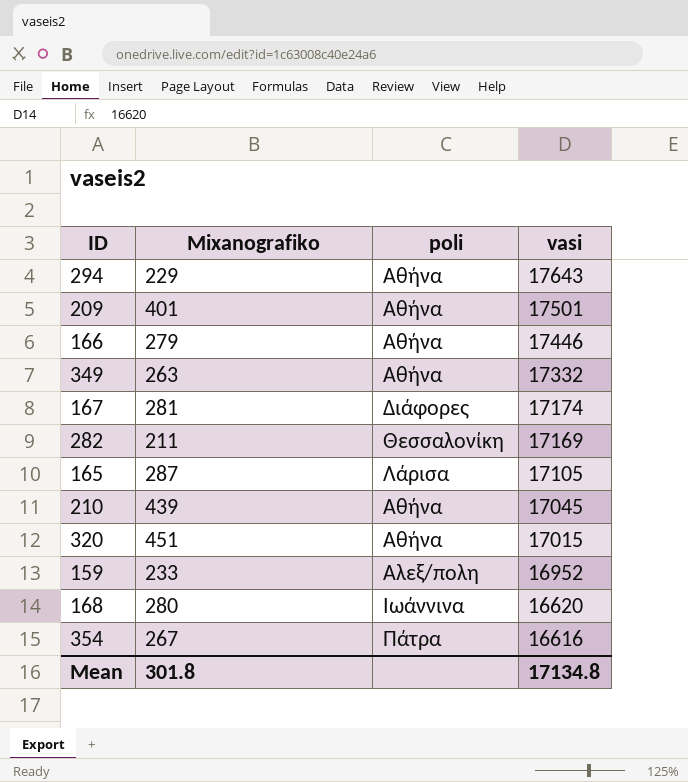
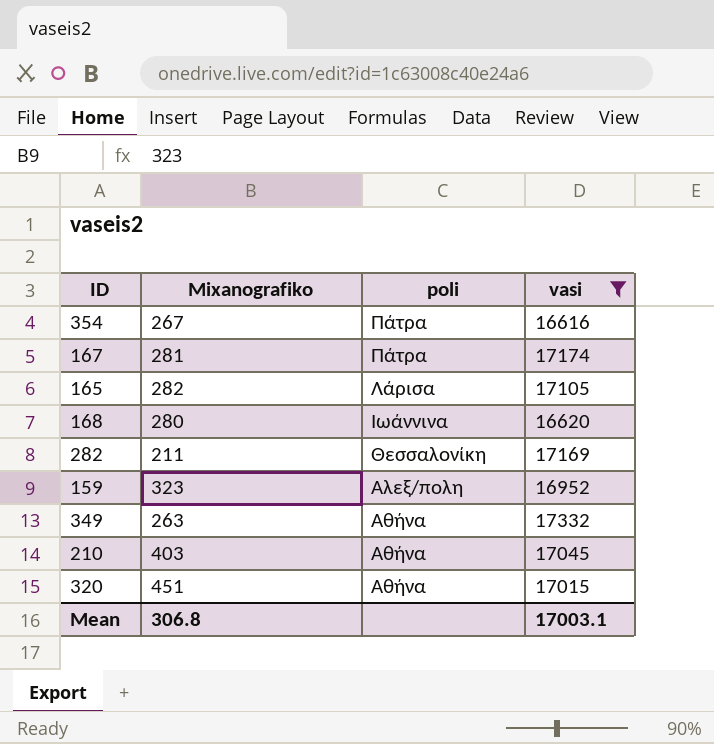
filter: none -> vasi <= 17332
row order: vasi descending -> poli descending
167 | poli: Διάφορες -> Πάτρα
165 | Mixanografiko: 287 -> 282
159 | Mixanografiko: 233 -> 323
210 | Mixanografiko: 439 -> 403
Mean | Mixanografiko: 301.8 -> 306.8
Mean | vasi: 17134.8 -> 17003.1

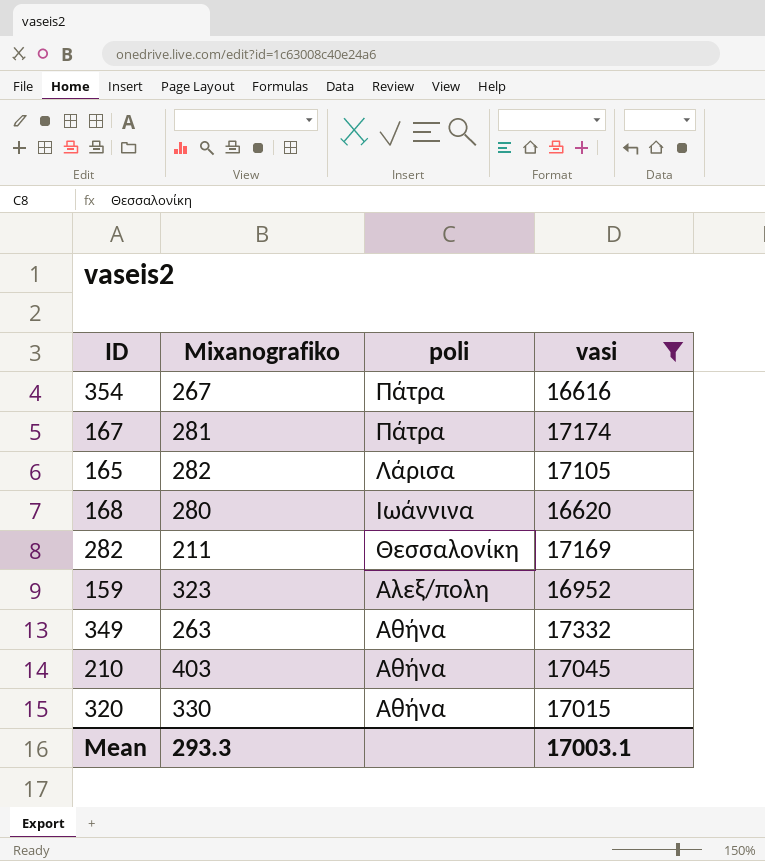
320 | Mixanografiko: 451 -> 330
Mean | Mixanografiko: 306.8 -> 293.3

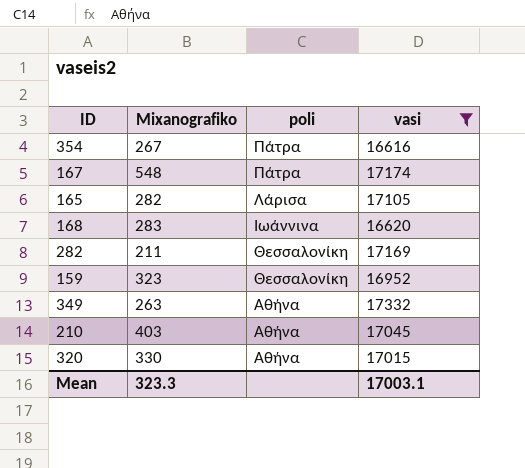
167 | Mixanografiko: 281 -> 548
168 | Mixanografiko: 280 -> 283
159 | poli: Αλεξ/πολη -> Θεσσαλονίκη
Mean | Mixanografiko: 293.3 -> 323.3

